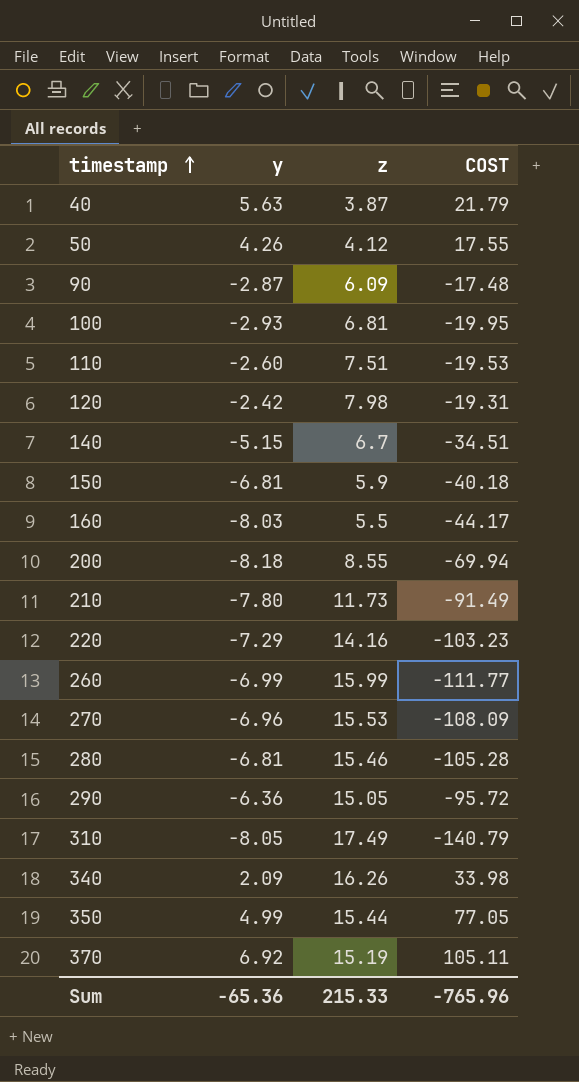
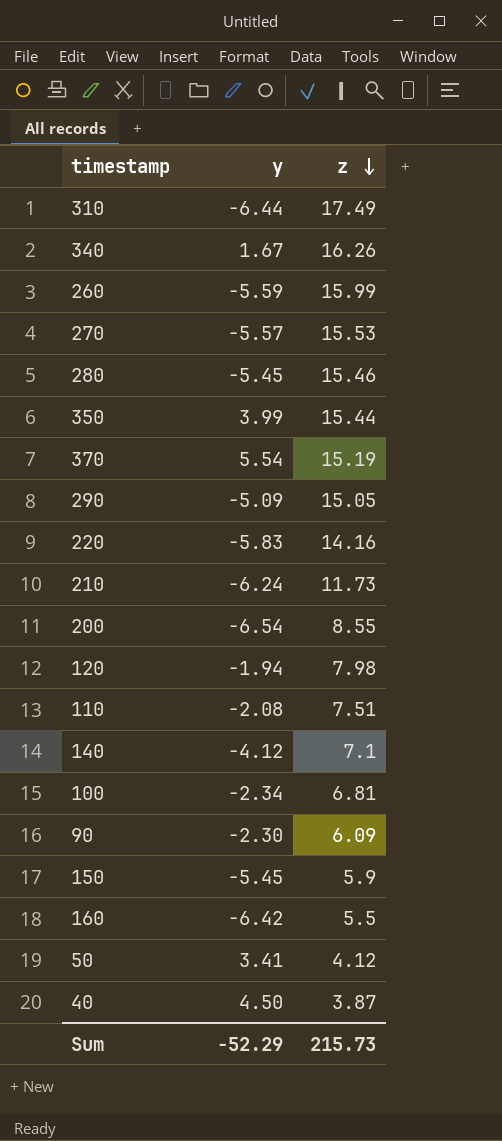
row order: timestamp ascending -> z descending
column COST | formula: [y] * [z] -> none
310 | y: -8.05 -> -6.44
340 | y: 2.09 -> 1.67
260 | y: -6.99 -> -5.59
270 | y: -6.96 -> -5.57
280 | y: -6.81 -> -5.45
350 | y: 4.99 -> 3.99
370 | y: 6.92 -> 5.54
290 | y: -6.36 -> -5.09
220 | y: -7.29 -> -5.83
210 | y: -7.80 -> -6.24
200 | y: -8.18 -> -6.54
120 | y: -2.42 -> -1.94
110 | y: -2.60 -> -2.08
140 | y: -5.15 -> -4.12
140 | z: 6.7 -> 7.1
100 | y: -2.93 -> -2.34
90 | y: -2.87 -> -2.30
150 | y: -6.81 -> -5.45
160 | y: -8.03 -> -6.42
50 | y: 4.26 -> 3.41
40 | y: 5.63 -> 4.50
Sum | y: -65.36 -> -52.29
Sum | z: 215.33 -> 215.73

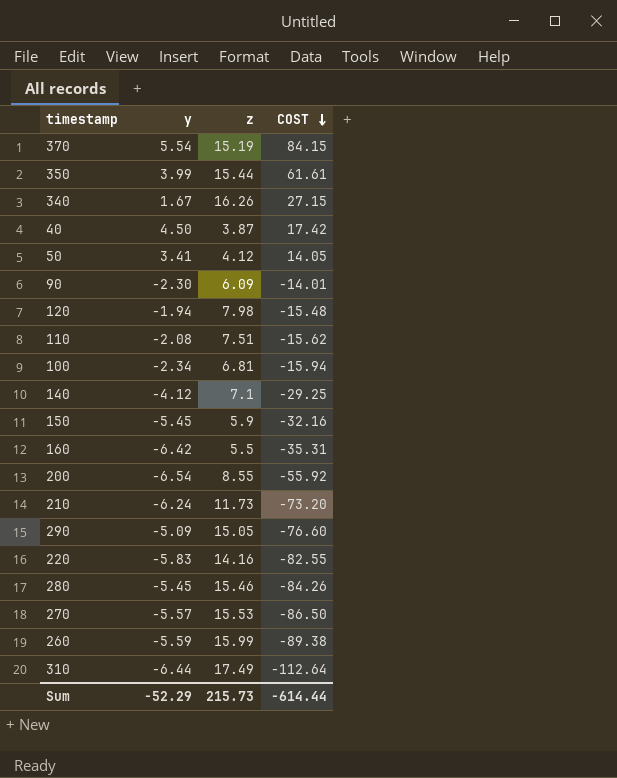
row order: z descending -> COST descending
column COST | formula: none -> [y] * [z]

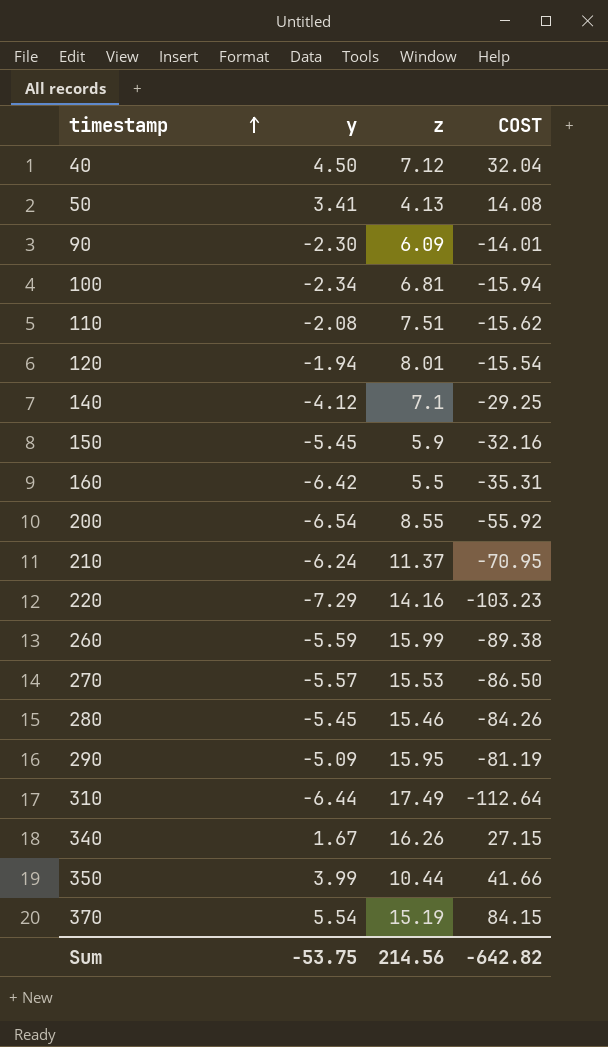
row order: COST descending -> timestamp ascending
40 | z: 3.87 -> 7.12
40 | COST: 17.42 -> 32.04
50 | z: 4.12 -> 4.13
50 | COST: 14.05 -> 14.08
120 | z: 7.98 -> 8.01
120 | COST: -15.48 -> -15.54
210 | z: 11.73 -> 11.37
210 | COST: -73.20 -> -70.95
220 | y: -5.83 -> -7.29
220 | COST: -82.55 -> -103.23
290 | z: 15.05 -> 15.95
290 | COST: -76.60 -> -81.19
350 | z: 15.44 -> 10.44
350 | COST: 61.61 -> 41.66
Sum | y: -52.29 -> -53.75
Sum | z: 215.73 -> 214.56
Sum | COST: -614.44 -> -642.82

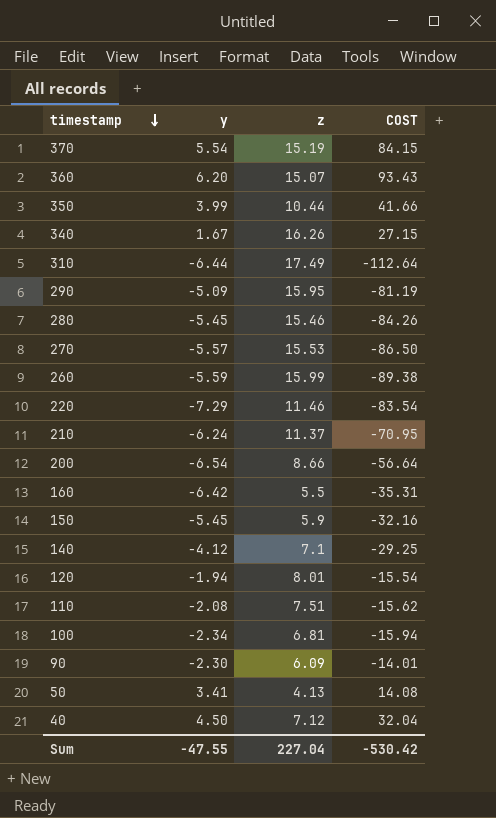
row order: timestamp ascending -> timestamp descending
row 360: none -> 6.20 | 15.07 | 93.43
220 | z: 14.16 -> 11.46
220 | COST: -103.23 -> -83.54
200 | z: 8.55 -> 8.66
200 | COST: -55.92 -> -56.64
Sum | y: -53.75 -> -47.55
Sum | z: 214.56 -> 227.04
Sum | COST: -642.82 -> -530.42

